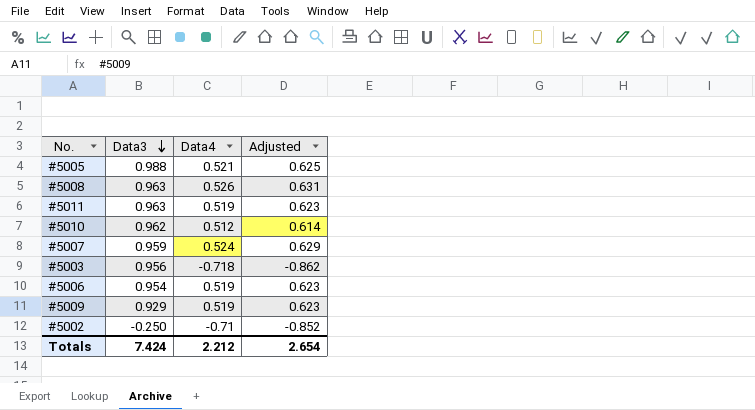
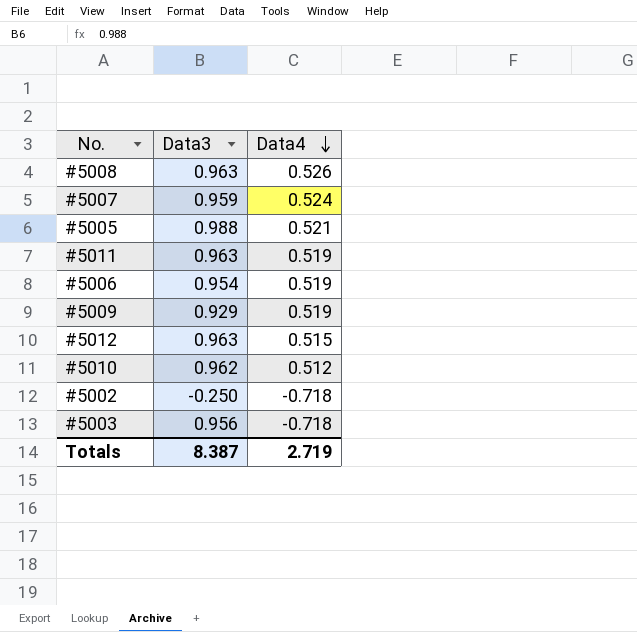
row order: Data3 descending -> Data4 descending
column Adjusted | formula: [Data4] * 1.2 -> none
row #5012: none -> 0.963 | 0.515
#5002 | Data4: -0.71 -> -0.718
Totals | Data3: 7.424 -> 8.387
Totals | Data4: 2.212 -> 2.719

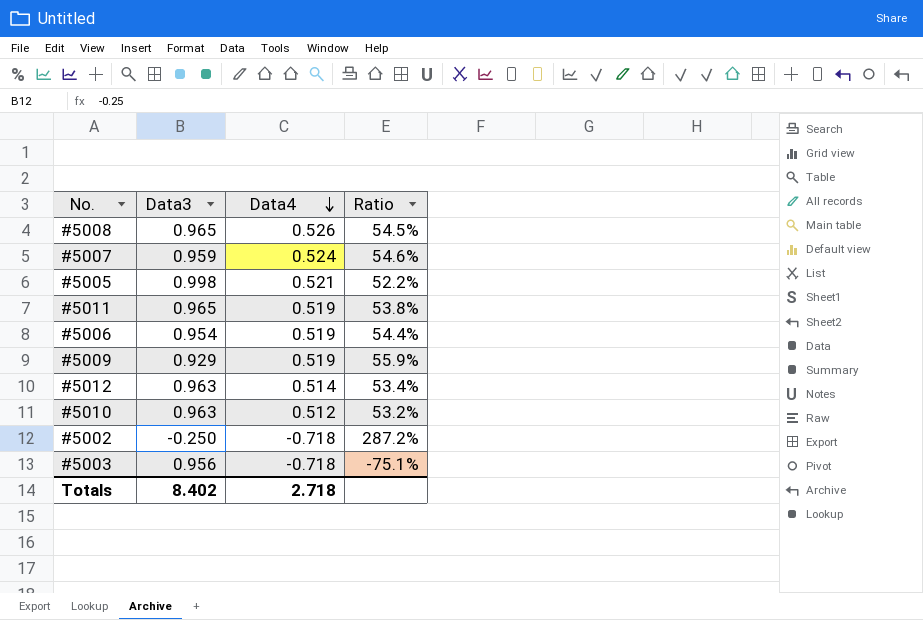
column Ratio | formula: none -> [Data4] / [Data3]
#5008 | Data3: 0.963 -> 0.965
#5005 | Data3: 0.988 -> 0.998
#5011 | Data3: 0.963 -> 0.965
#5012 | Data4: 0.515 -> 0.514
#5010 | Data3: 0.962 -> 0.963
Totals | Data3: 8.387 -> 8.402
Totals | Data4: 2.719 -> 2.718

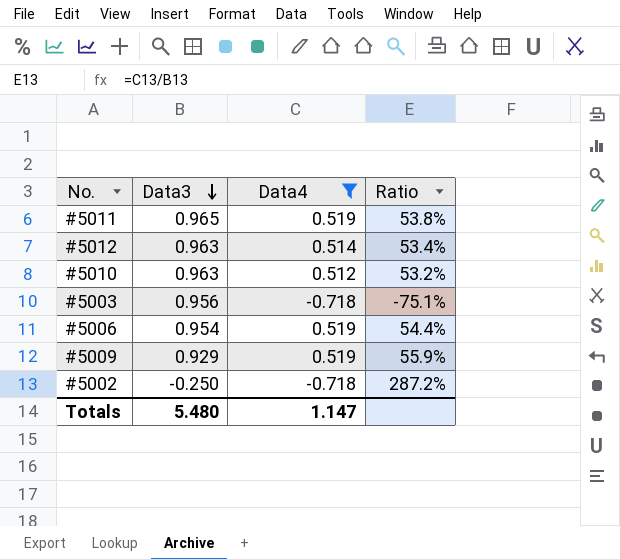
filter: none -> Data4 <= 0.519
row order: Data4 descending -> Data3 descending
Totals | Data3: 8.402 -> 5.480
Totals | Data4: 2.718 -> 1.147

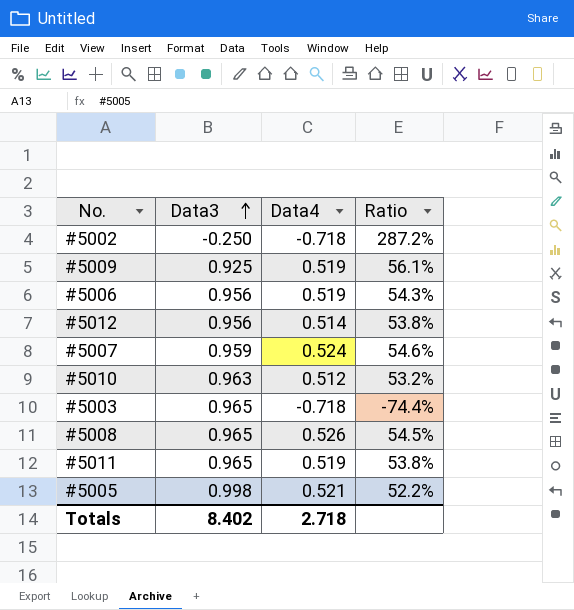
filter: Data4 <= 0.519 -> none
row order: Data3 descending -> Data3 ascending
#5009 | Data3: 0.929 -> 0.925
#5009 | Ratio: 55.9% -> 56.1%
#5006 | Data3: 0.954 -> 0.956
#5006 | Ratio: 54.4% -> 54.3%
#5012 | Data3: 0.963 -> 0.956
#5012 | Ratio: 53.4% -> 53.8%
#5003 | Data3: 0.956 -> 0.965
#5003 | Ratio: -75.1% -> -74.4%
Totals | Data3: 5.480 -> 8.402
Totals | Data4: 1.147 -> 2.718

